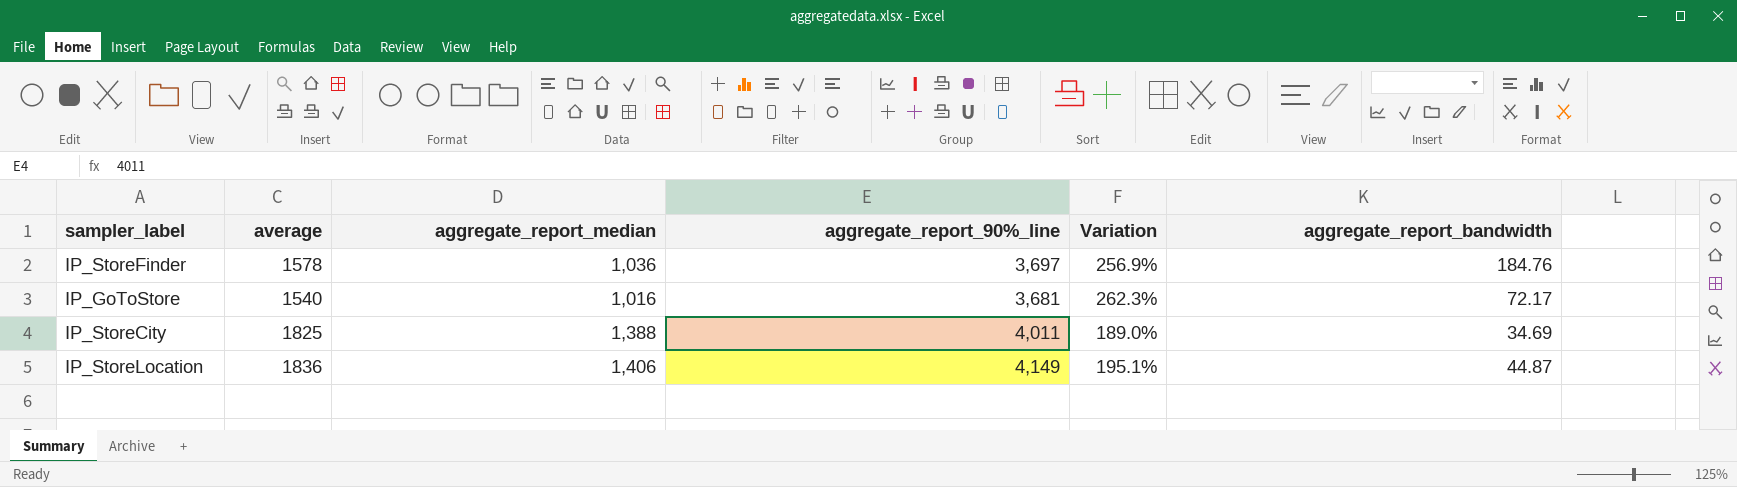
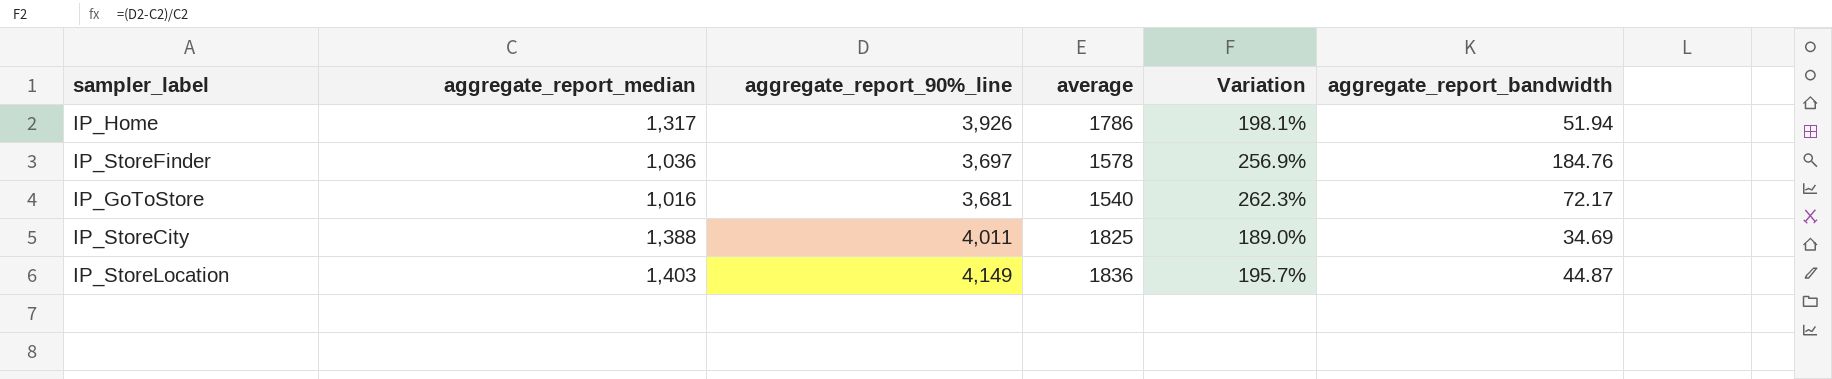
column average | position: 2 -> 4
row IP_Home: none -> 1,317 | 3,926 | 1786 | 198.1% | 51.94
IP_StoreLocation | aggregate_report_median: 1,406 -> 1,403
IP_StoreLocation | Variation: 195.1% -> 195.7%

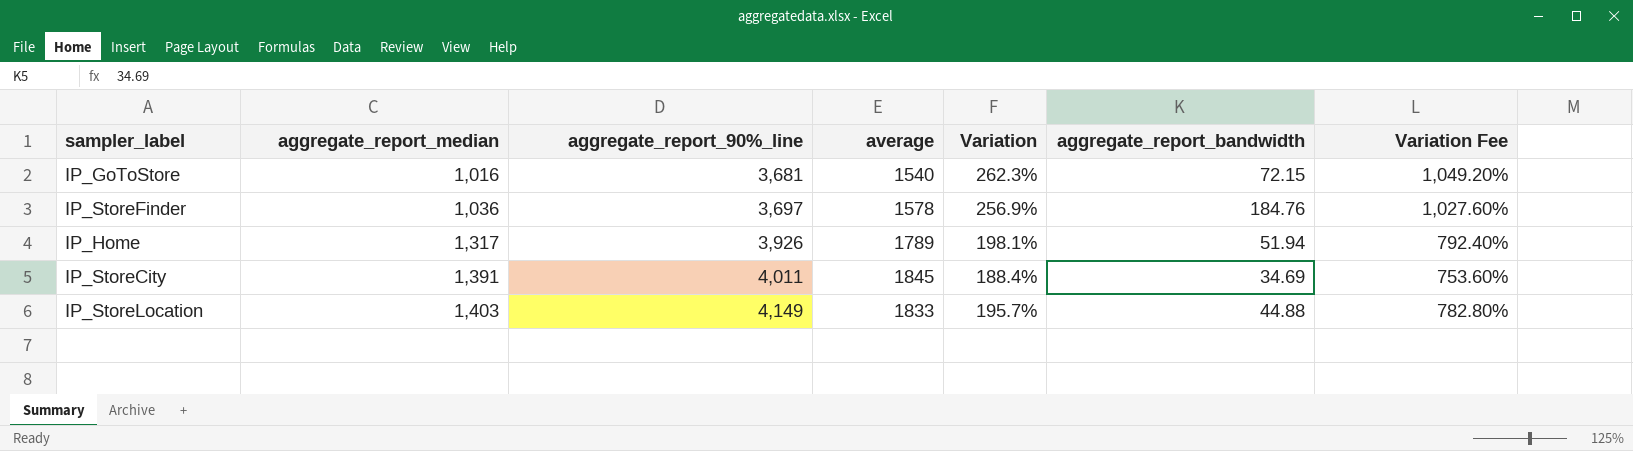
row order: none -> aggregate_report_median ascending
column Variation Fee | formula: none -> [Variation] * 4
IP_GoToStore | aggregate_report_bandwidth: 72.17 -> 72.15
IP_Home | average: 1786 -> 1789
IP_StoreCity | aggregate_report_median: 1,388 -> 1,391
IP_StoreCity | average: 1825 -> 1845
IP_StoreCity | Variation: 189.0% -> 188.4%
IP_StoreLocation | average: 1836 -> 1833
IP_StoreLocation | aggregate_report_bandwidth: 44.87 -> 44.88

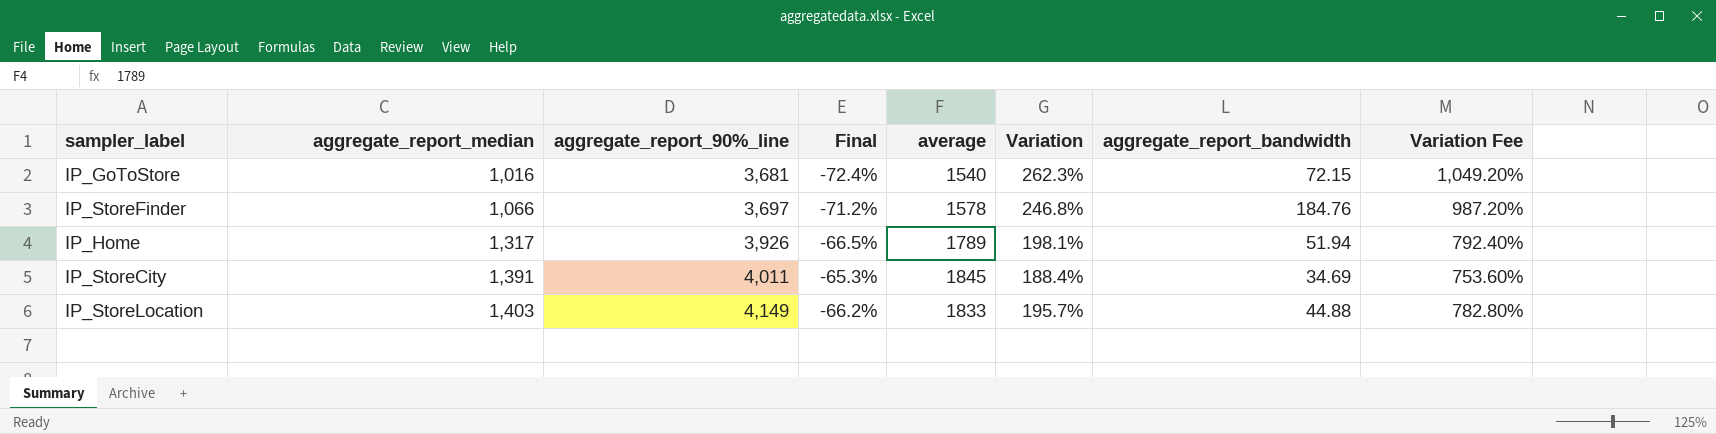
column Final | formula: none -> ([aggregate_report_median] - [aggregate_report_90%_line]) / [aggregate_report_90%_line]
IP_StoreFinder | aggregate_report_median: 1,036 -> 1,066
IP_StoreFinder | Variation: 256.9% -> 246.8%
IP_StoreFinder | Variation Fee: 1,027.60% -> 987.20%

